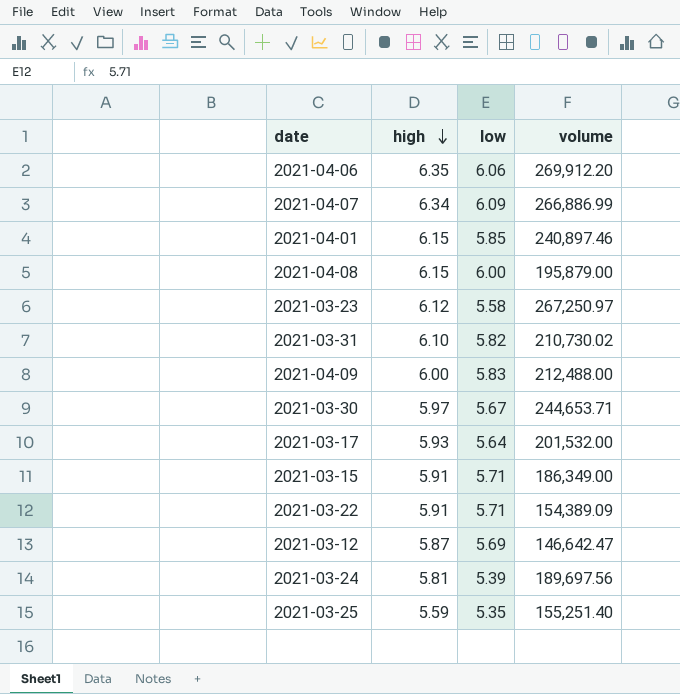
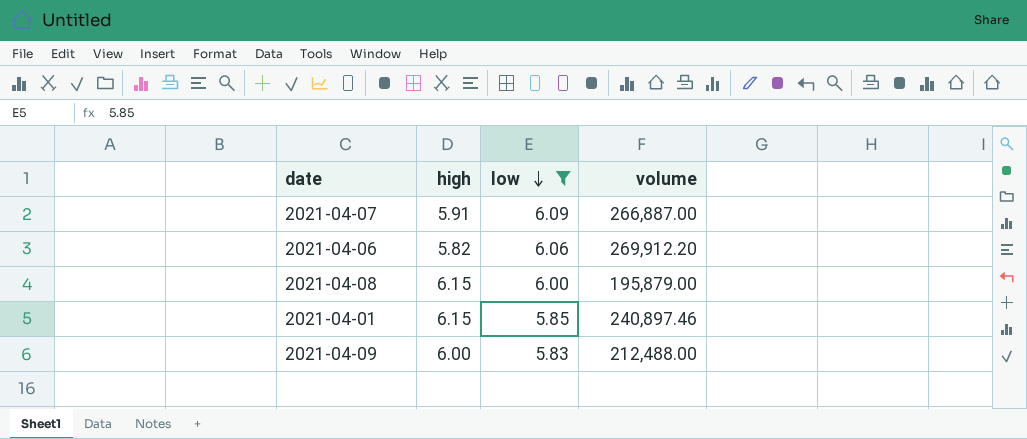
filter: none -> low >= 5.83
row order: high descending -> low descending
2021-04-07 | high: 6.34 -> 5.91
2021-04-07 | volume: 266,886.99 -> 266,887.00
2021-04-06 | high: 6.35 -> 5.82

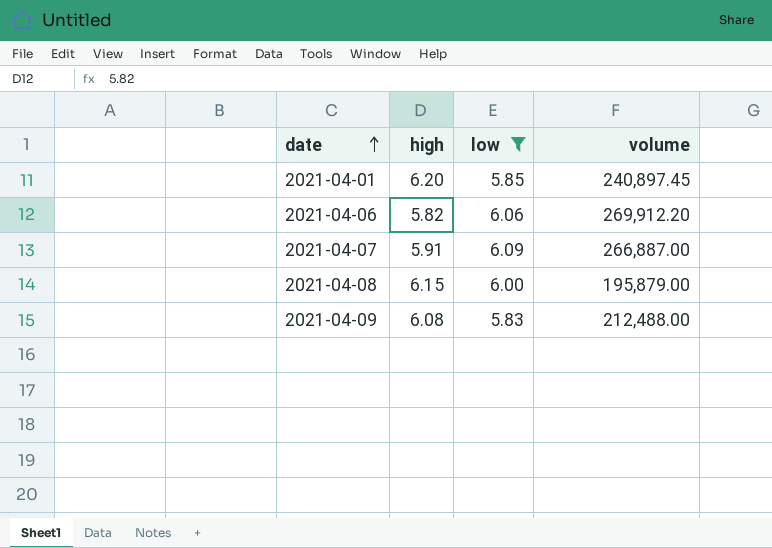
row order: low descending -> date ascending
2021-04-01 | high: 6.15 -> 6.20
2021-04-01 | volume: 240,897.46 -> 240,897.45
2021-04-09 | high: 6.00 -> 6.08

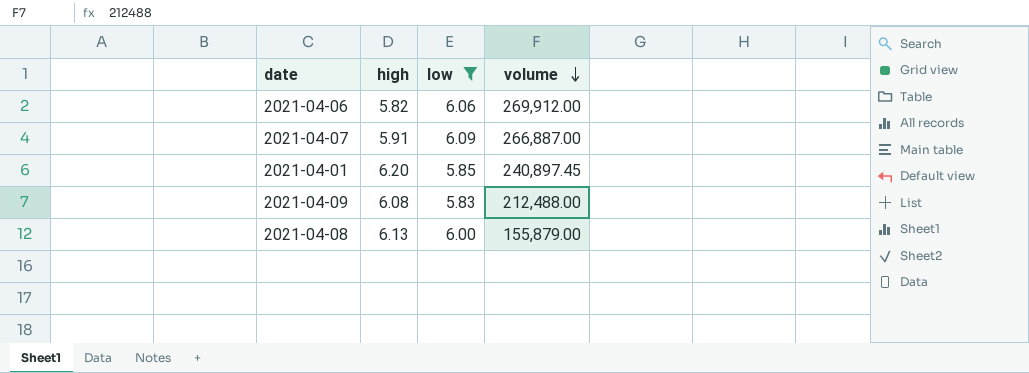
row order: date ascending -> volume descending
2021-04-06 | volume: 269,912.20 -> 269,912.00
2021-04-08 | high: 6.15 -> 6.13
2021-04-08 | volume: 195,879.00 -> 155,879.00

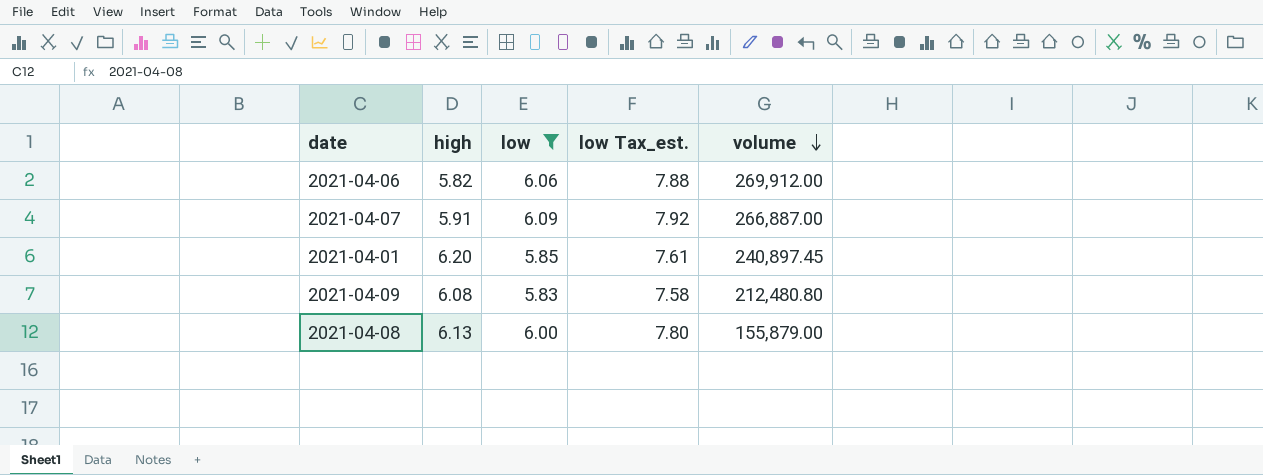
column low Tax_est. | formula: none -> [low] * 1.3
2021-04-09 | volume: 212,488.00 -> 212,480.80

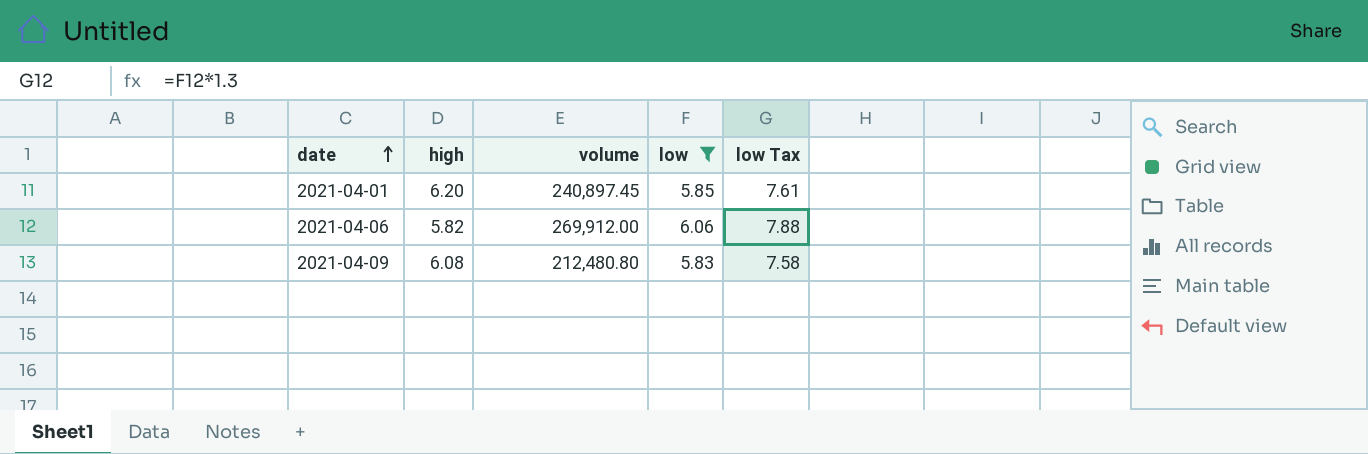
row order: volume descending -> date ascending
column volume | position: 5 -> 3
column name: low Tax_est. -> low Tax
row 2021-04-07: 5.91 | 6.09 | 7.92 | 266,887.00 -> none
row 2021-04-08: 6.13 | 6.00 | 7.80 | 155,879.00 -> none

